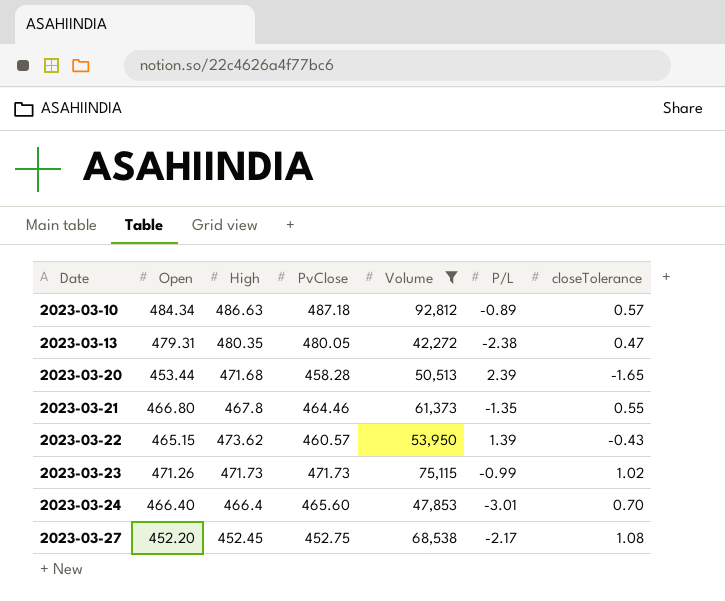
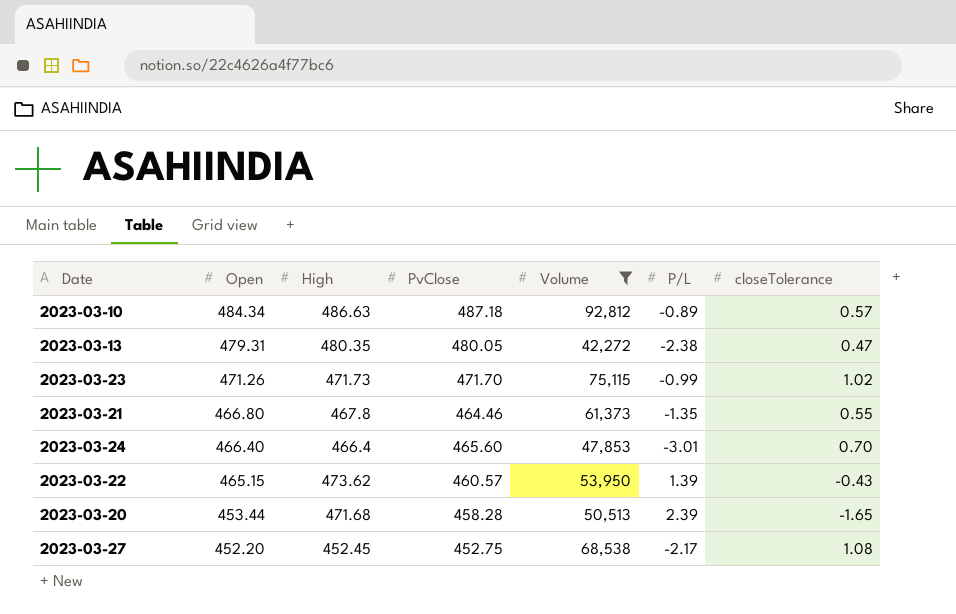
row order: Date ascending -> Open descending
2023-03-23 | PvClose: 471.73 -> 471.70

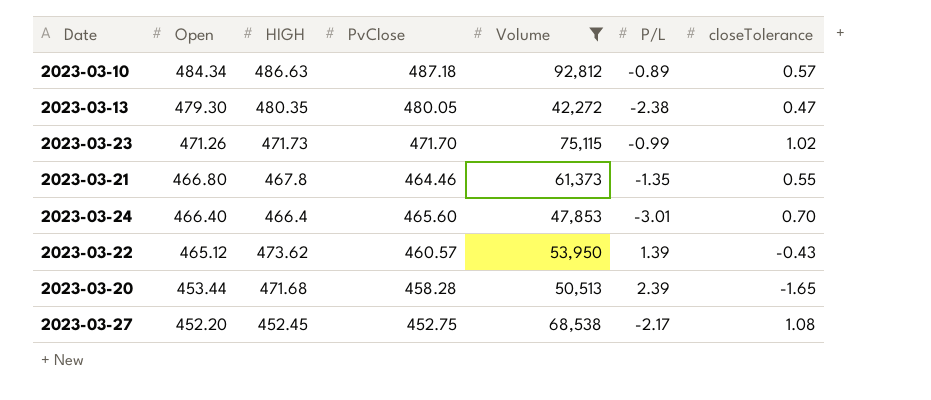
column name: High -> HIGH
2023-03-13 | Open: 479.31 -> 479.30
2023-03-22 | Open: 465.15 -> 465.12

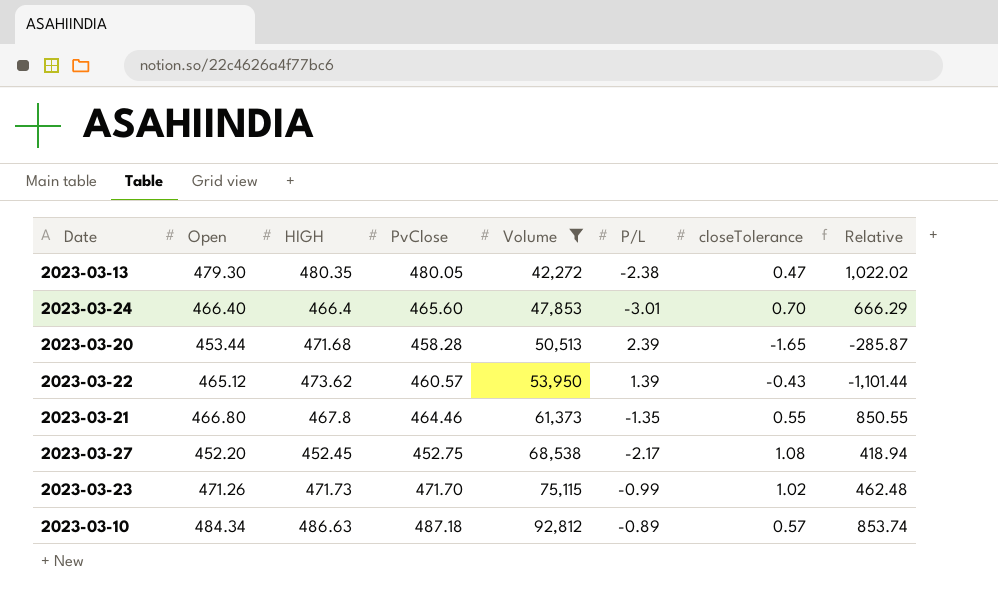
row order: Open descending -> Volume ascending
column Relative | formula: none -> [HIGH] / [closeTolerance]

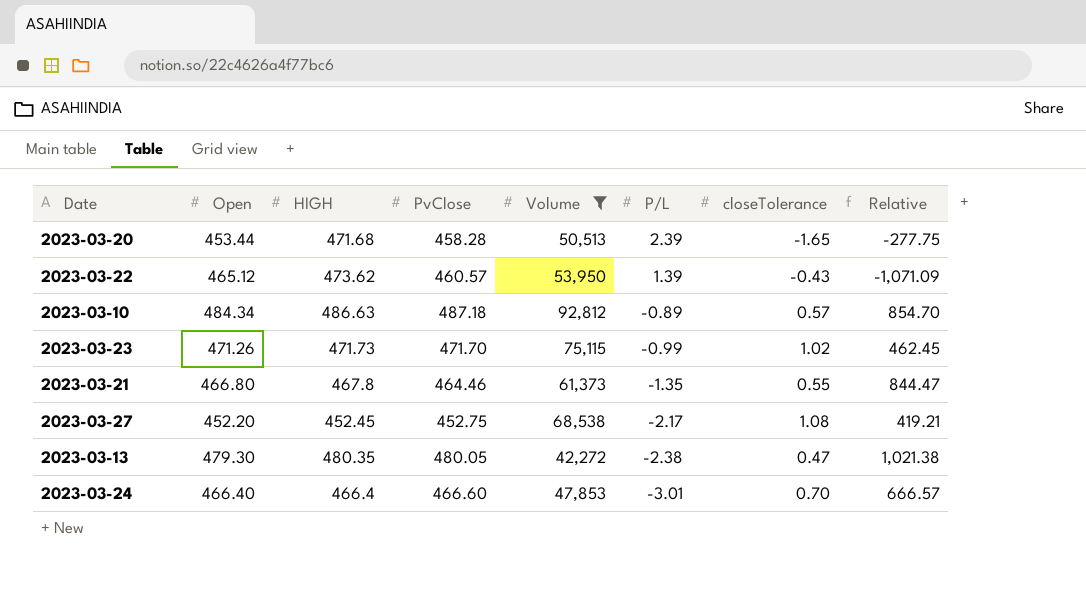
row order: Volume ascending -> P/L descending
column Relative | formula: [HIGH] / [closeTolerance] -> [PvClose] / [closeTolerance]
2023-03-24 | PvClose: 465.60 -> 466.60

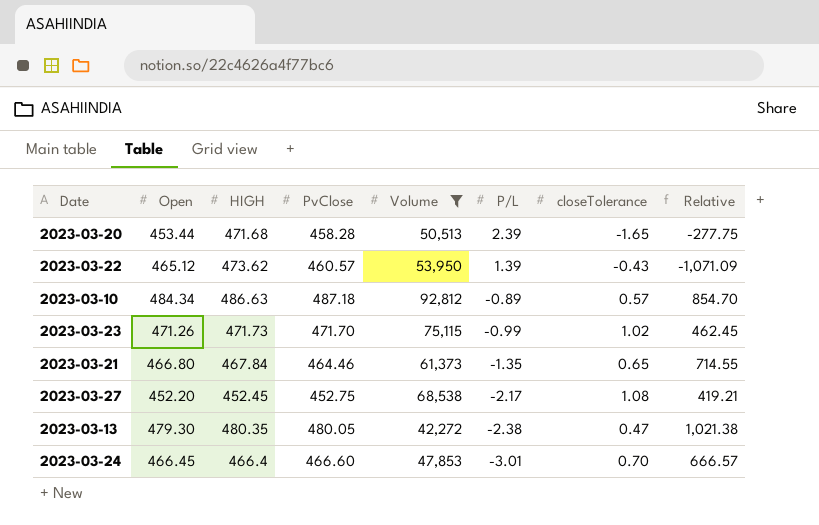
2023-03-21 | HIGH: 467.8 -> 467.84
2023-03-21 | closeTolerance: 0.55 -> 0.65
2023-03-21 | Relative: 844.47 -> 714.55
2023-03-24 | Open: 466.40 -> 466.45

